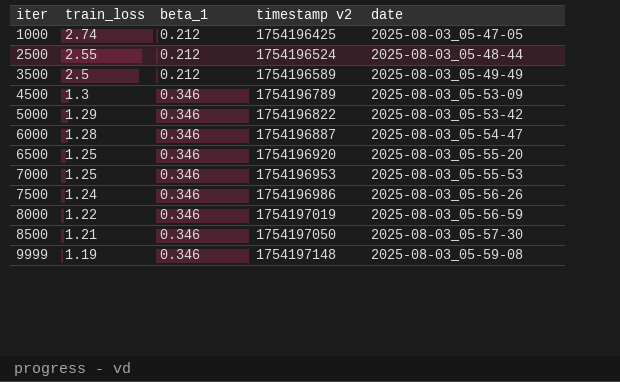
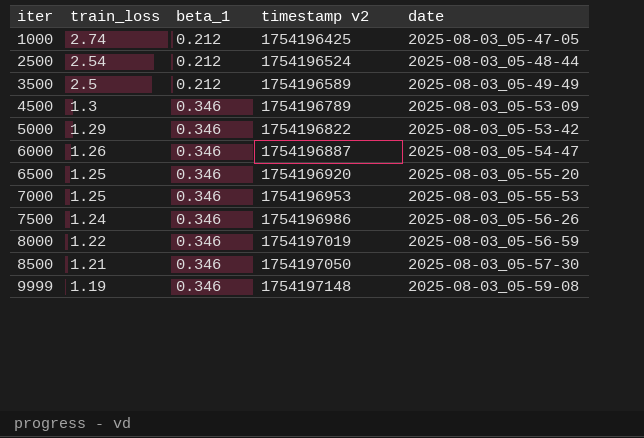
2500 | train_loss: 2.55 -> 2.54
6000 | train_loss: 1.28 -> 1.26

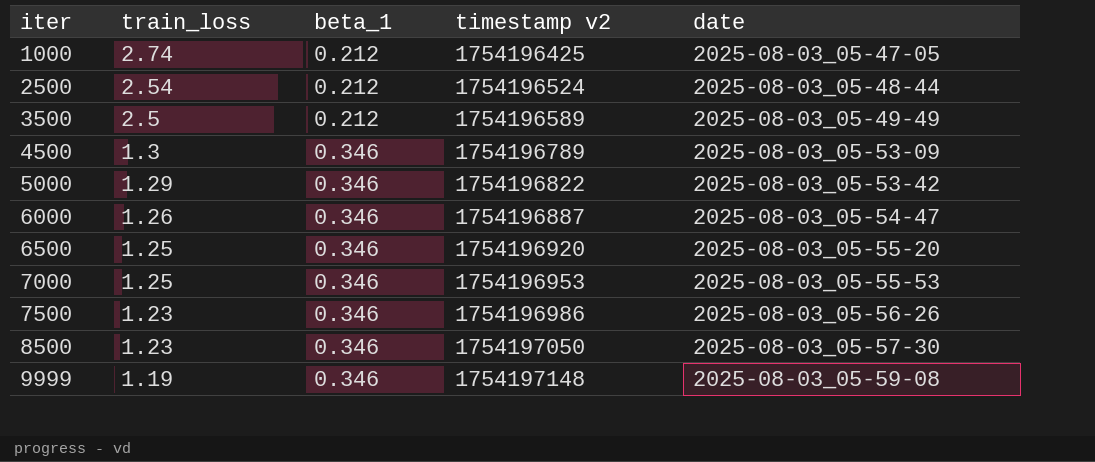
row 8000: 1.22 | 0.346 | 1754197019 | 2025-08-03_05-56-59 -> none
7500 | train_loss: 1.24 -> 1.23
8500 | train_loss: 1.21 -> 1.23

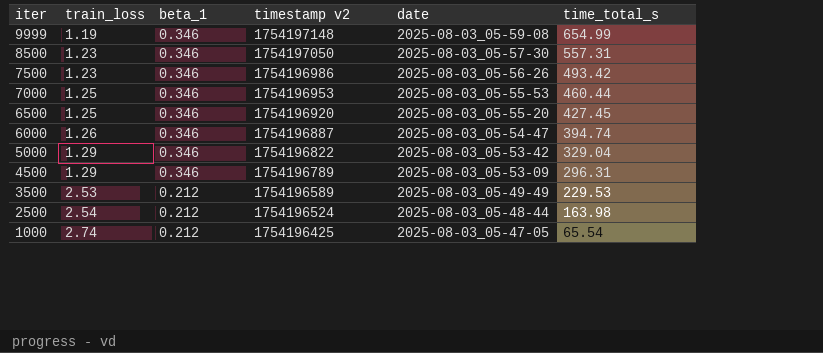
row order: iter ascending -> iter descending
column time_total_s | position: none -> 6
4500 | train_loss: 1.3 -> 1.29
3500 | train_loss: 2.5 -> 2.53

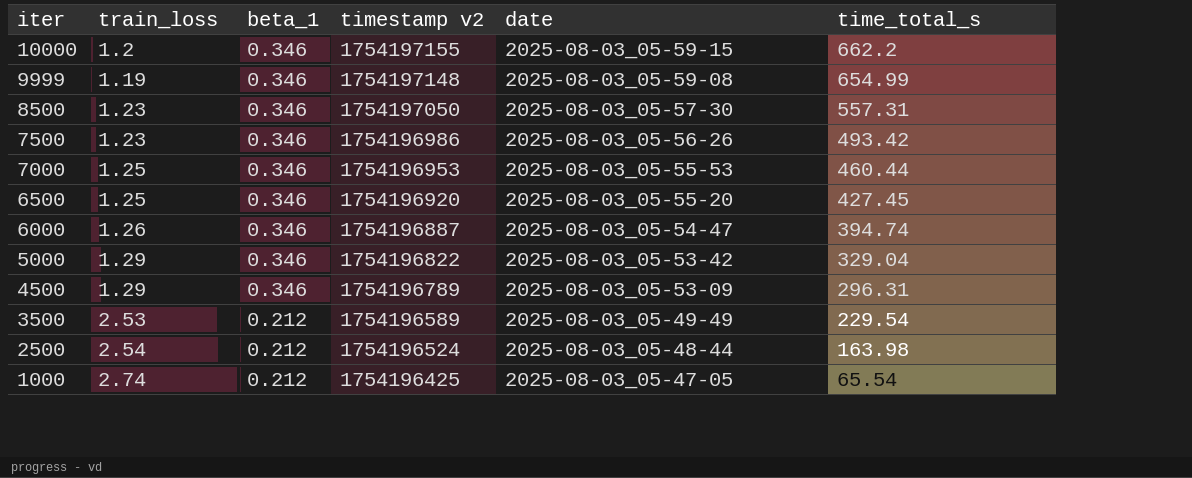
row 10000: none -> 1.2 | 0.346 | 1754197155 | 2025-08-03_05-59-15 | 662.2
3500 | time_total_s: 229.53 -> 229.54

